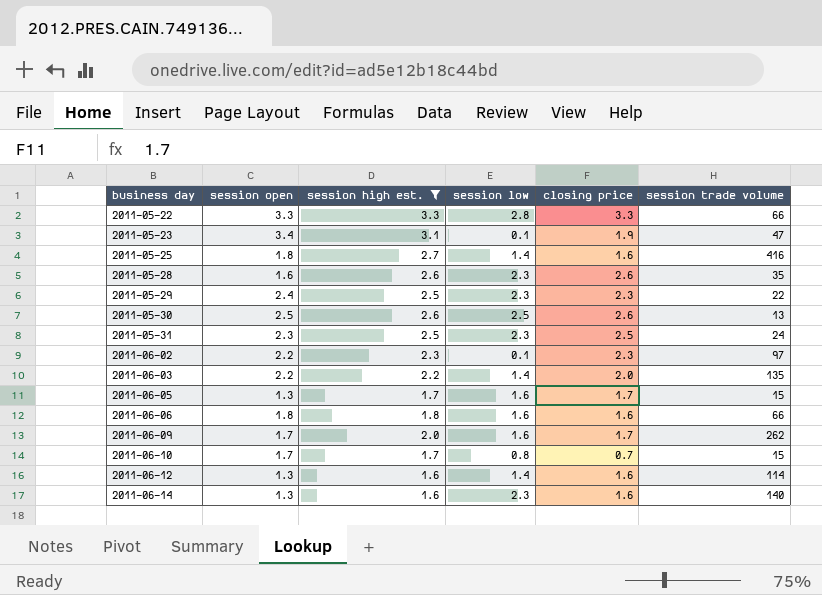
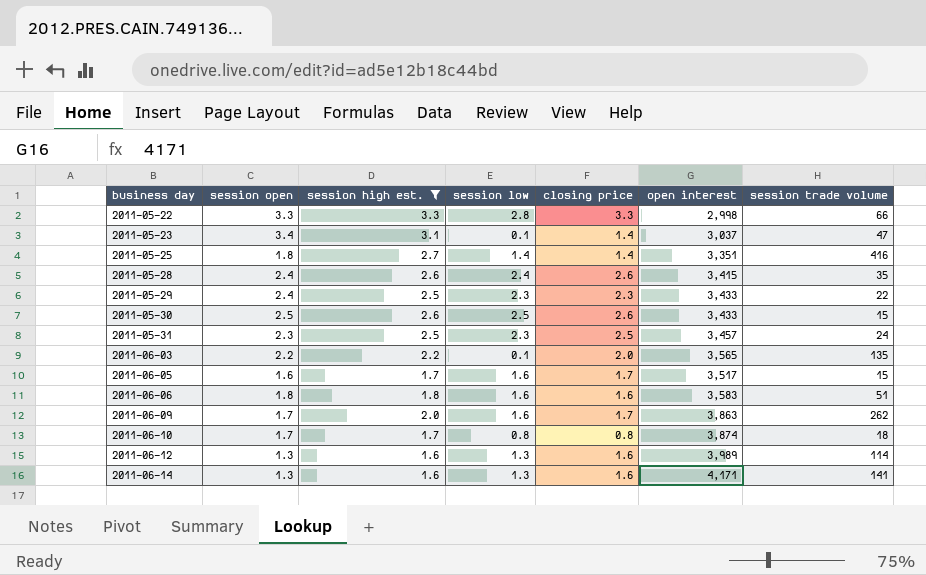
column open interest | position: none -> 6
row 2011-06-02: 2.2 | 2.3 | 0.1 | 2.3 | 97 -> none
2011-05-23 | closing price: 1.9 -> 1.4
2011-05-25 | closing price: 1.6 -> 1.4
2011-05-28 | session open: 1.6 -> 2.4
2011-05-28 | session low: 2.3 -> 2.4
2011-05-30 | session trade volume: 13 -> 15
2011-06-03 | session low: 1.4 -> 0.1
2011-06-05 | session open: 1.3 -> 1.6
2011-06-06 | session trade volume: 66 -> 51
2011-06-10 | closing price: 0.7 -> 0.8
2011-06-10 | session trade volume: 15 -> 18
2011-06-12 | session low: 1.4 -> 1.3
2011-06-14 | session low: 2.3 -> 1.3
2011-06-14 | session trade volume: 140 -> 141

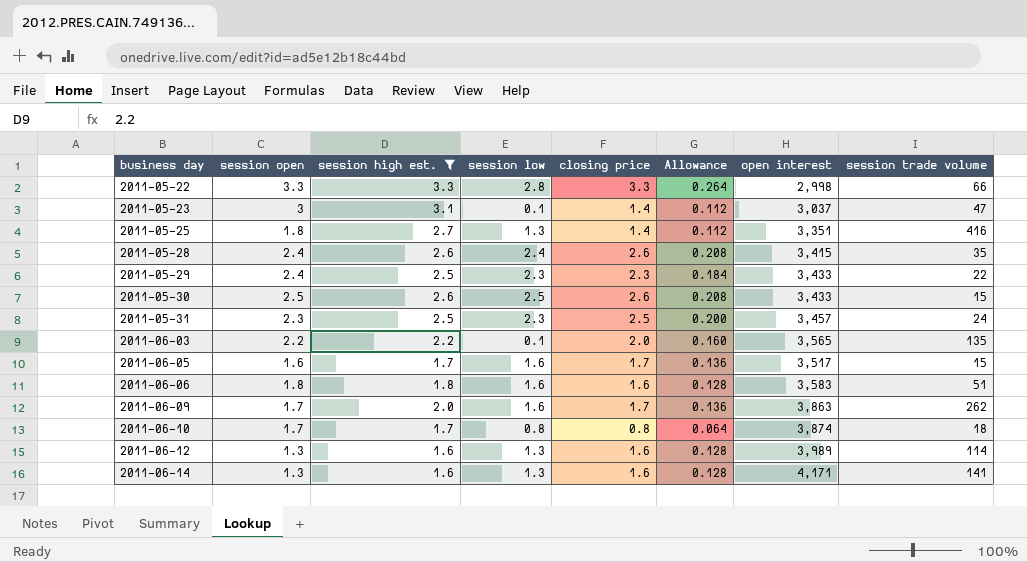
column Allowance | formula: none -> [closing price] * 0.08
2011-05-23 | session open: 3.4 -> 3
2011-05-25 | session low: 1.4 -> 1.3

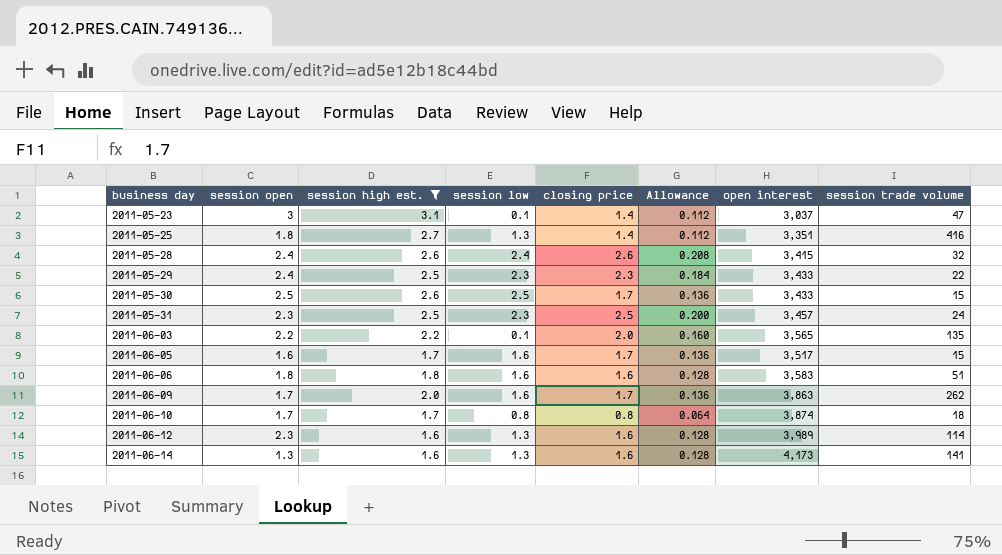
row 2011-05-22: 3.3 | 3.3 | 2.8 | 3.3 | 0.264 | 2,998 | 66 -> none
2011-05-28 | session trade volume: 35 -> 32
2011-05-30 | closing price: 2.6 -> 1.7
2011-05-30 | Allowance: 0.208 -> 0.136
2011-06-12 | session open: 1.3 -> 2.3
2011-06-14 | open interest: 4,171 -> 4,173

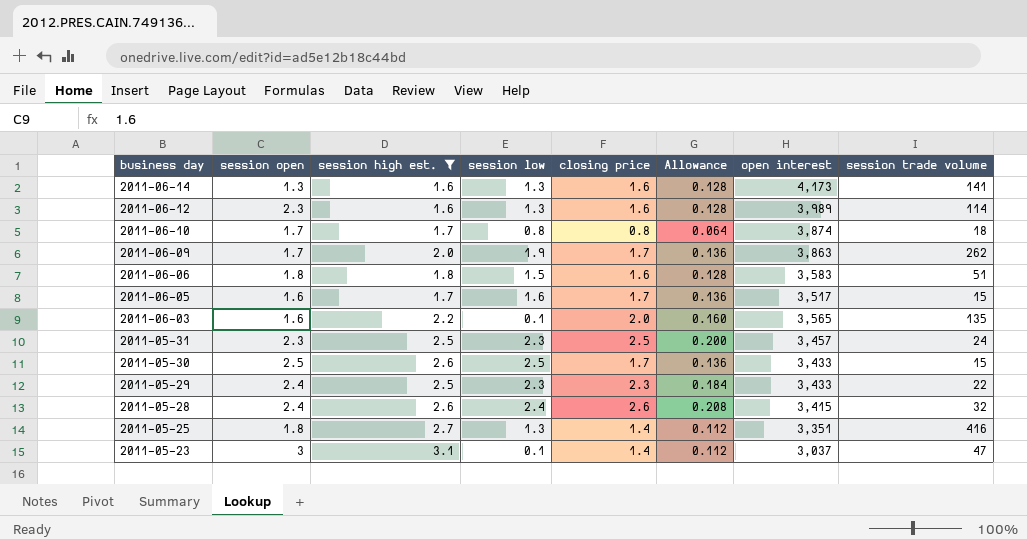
row order: business day ascending -> business day descending
2011-06-09 | session low: 1.6 -> 1.9
2011-06-06 | session low: 1.6 -> 1.5
2011-06-03 | session open: 2.2 -> 1.6

